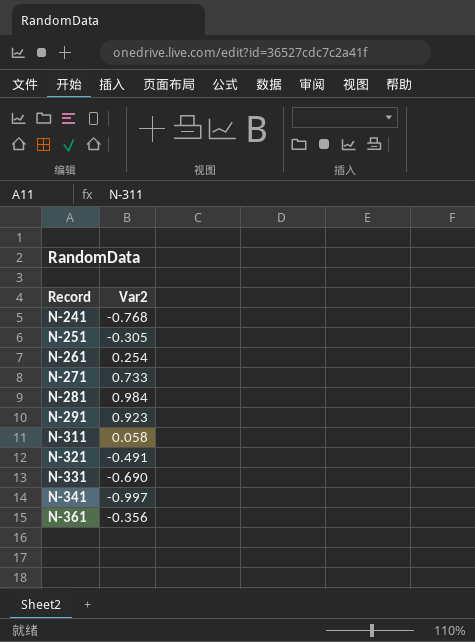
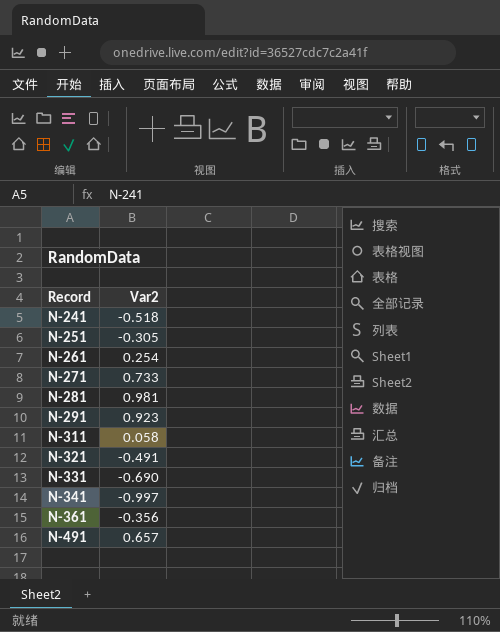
N-241 | Var2: -0.768 -> -0.518
N-281 | Var2: 0.984 -> 0.981
row N-491: none -> 0.657

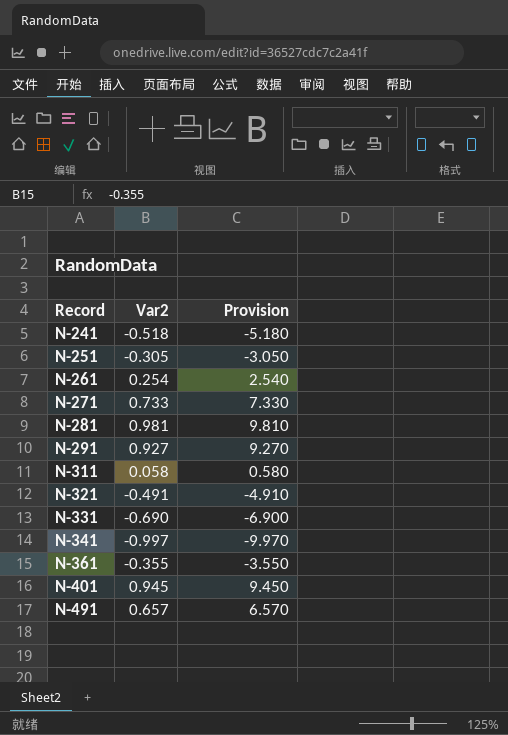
column Provision | formula: none -> [Var2] * 10
N-291 | Var2: 0.923 -> 0.927
N-361 | Var2: -0.356 -> -0.355
row N-401: none -> 0.945 | 9.450

